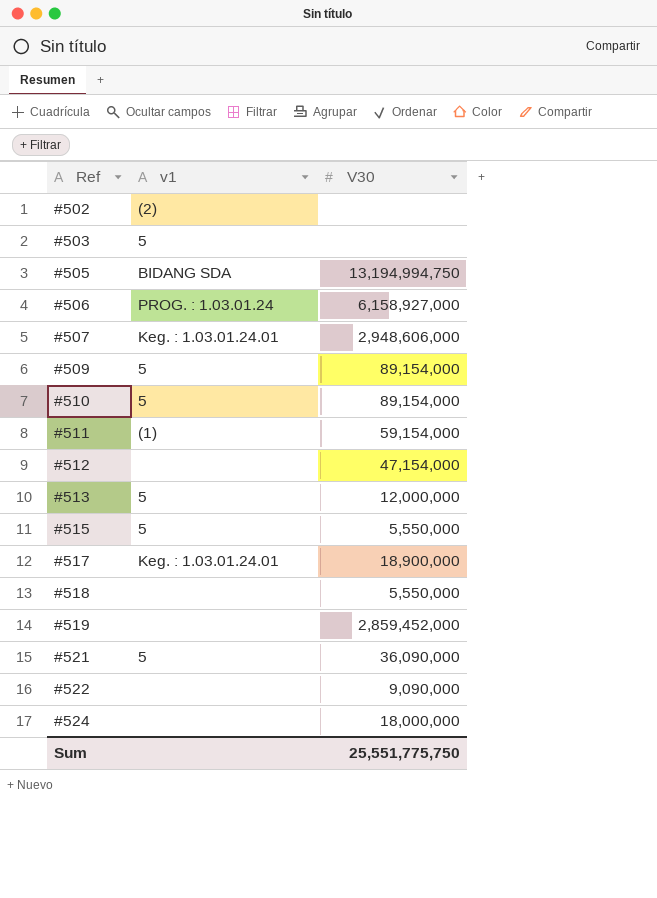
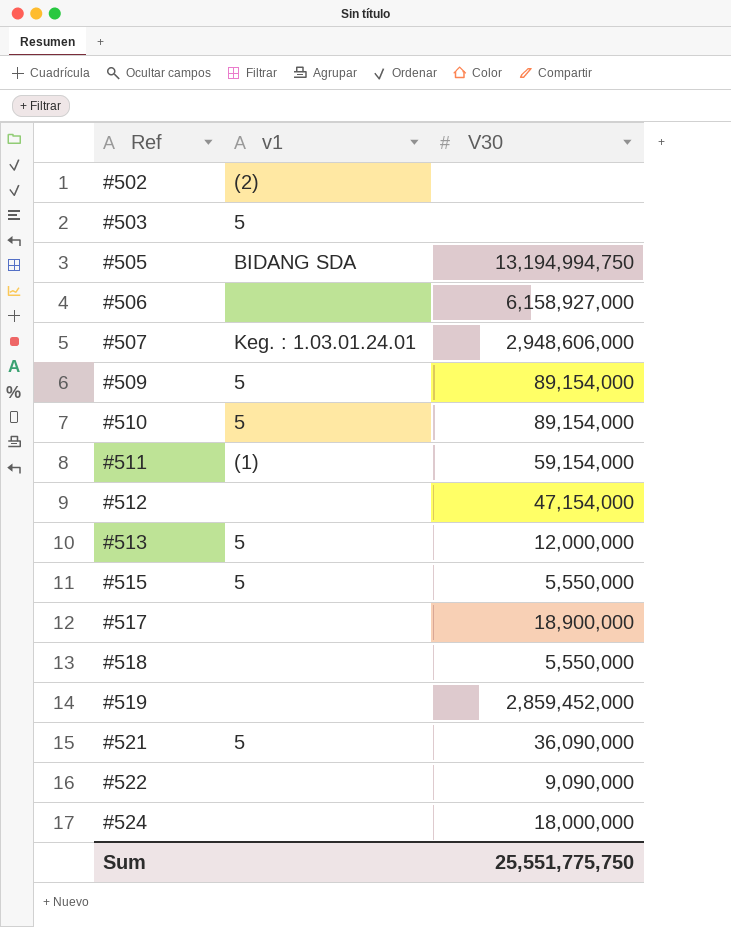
#506 | v1: PROG. : 1.03.01.24 -> none
#517 | v1: Keg. : 1.03.01.24.01 -> none

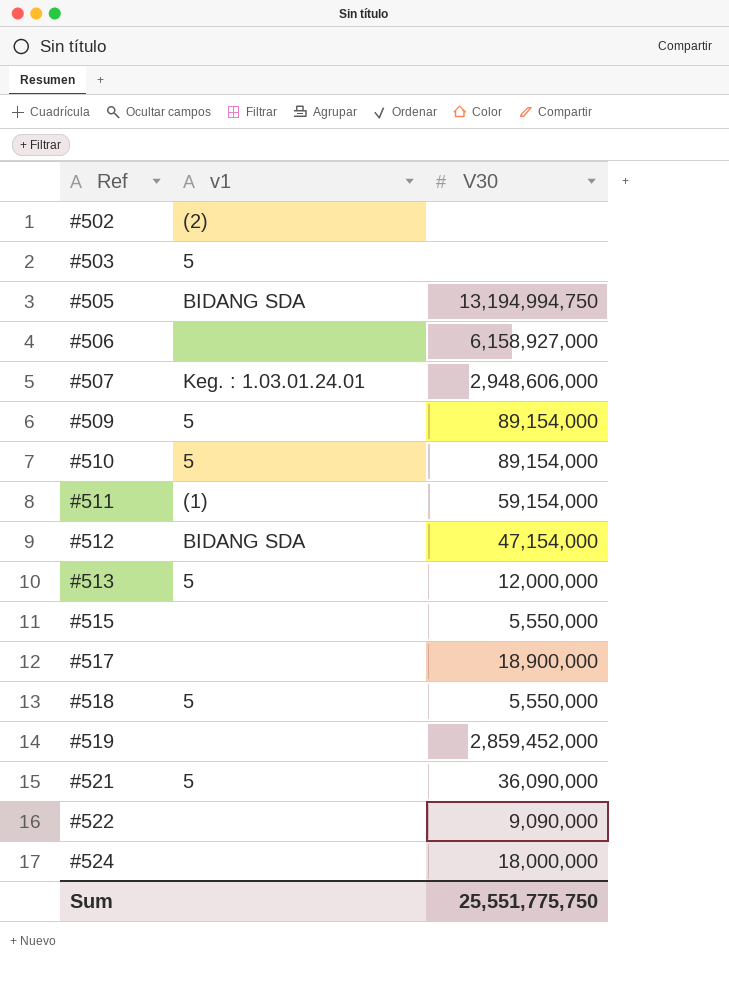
#512 | v1: none -> BIDANG SDA
#515 | v1: 5 -> none
#518 | v1: none -> 5

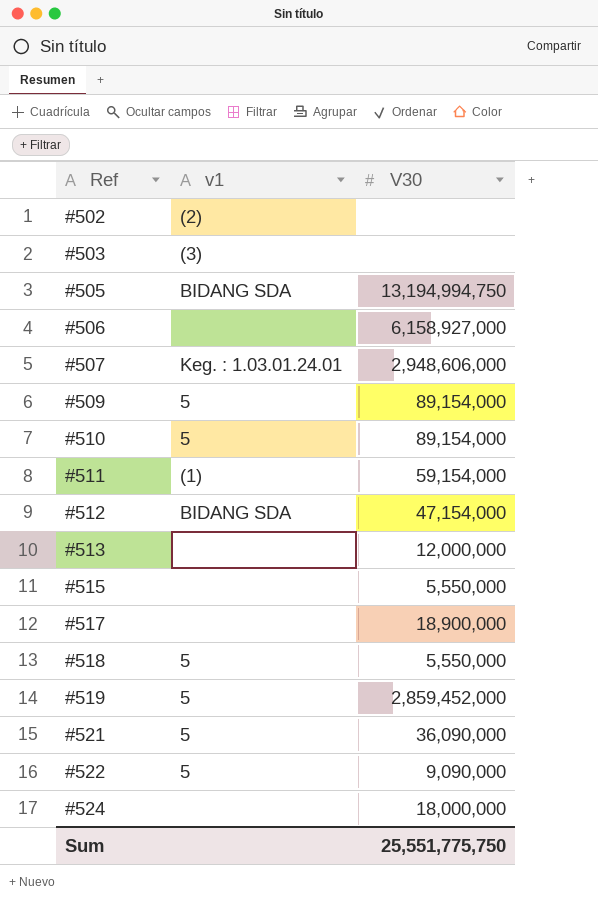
#503 | v1: 5 -> (3)
#513 | v1: 5 -> none
#519 | v1: none -> 5
#522 | v1: none -> 5

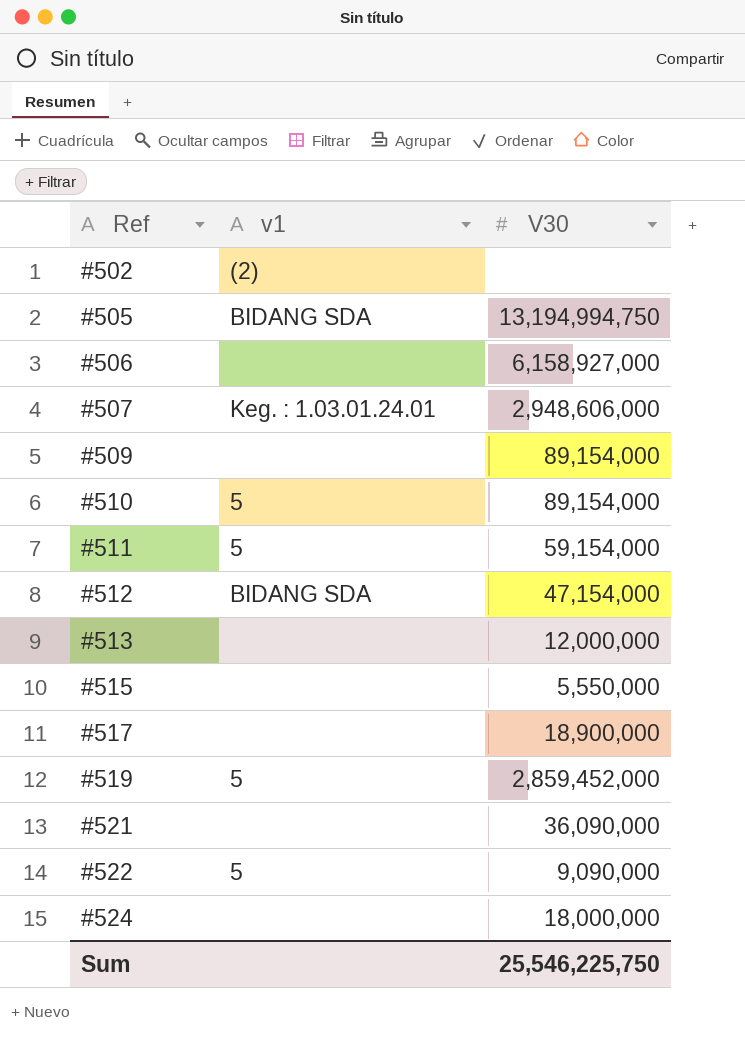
row #503: (3) | none -> none
row #518: 5 | 5,550,000 -> none
#509 | v1: 5 -> none
#511 | v1: (1) -> 5
#521 | v1: 5 -> none
Sum | V30: 25,551,775,750 -> 25,546,225,750

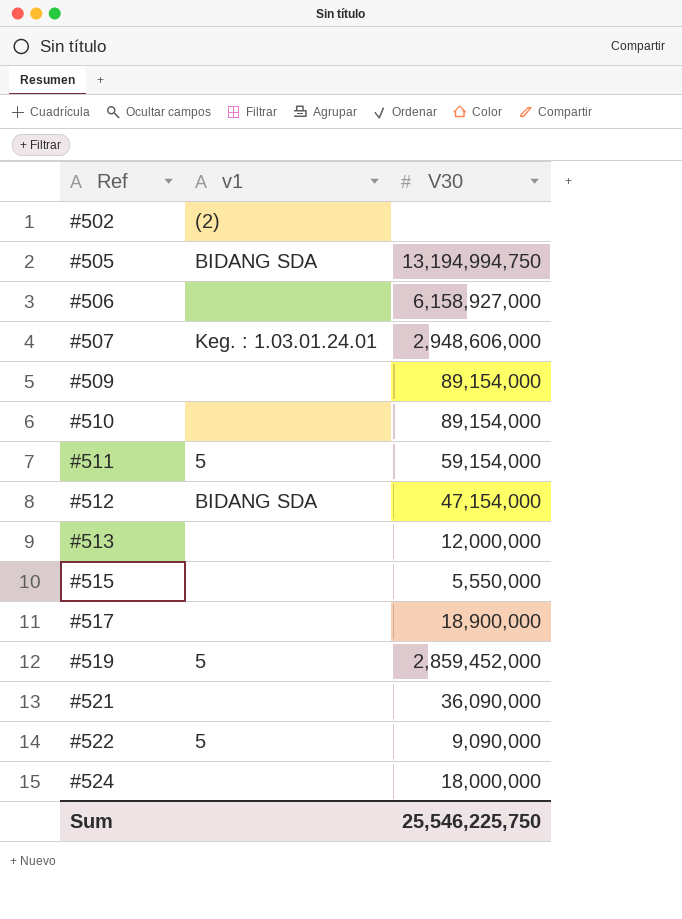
#510 | v1: 5 -> none

